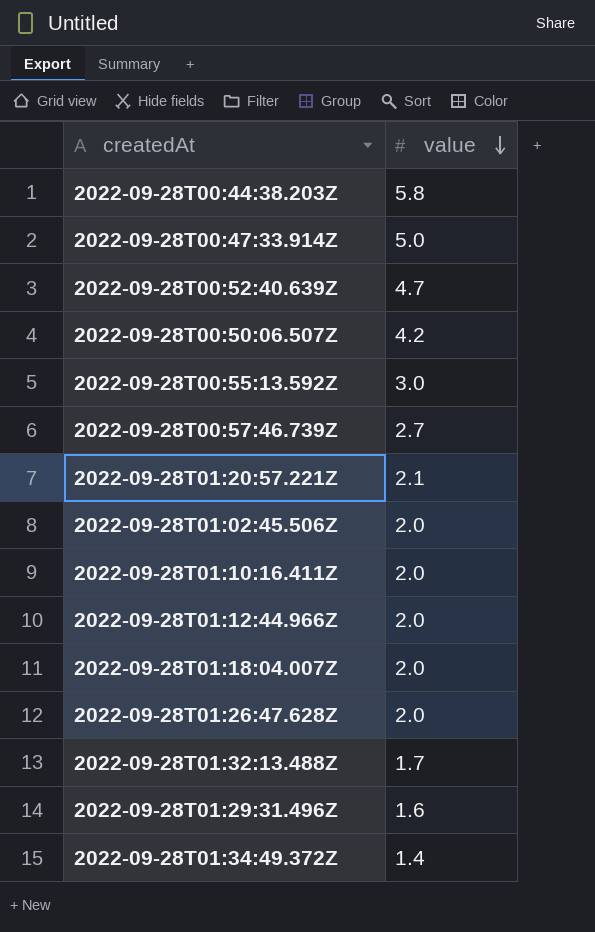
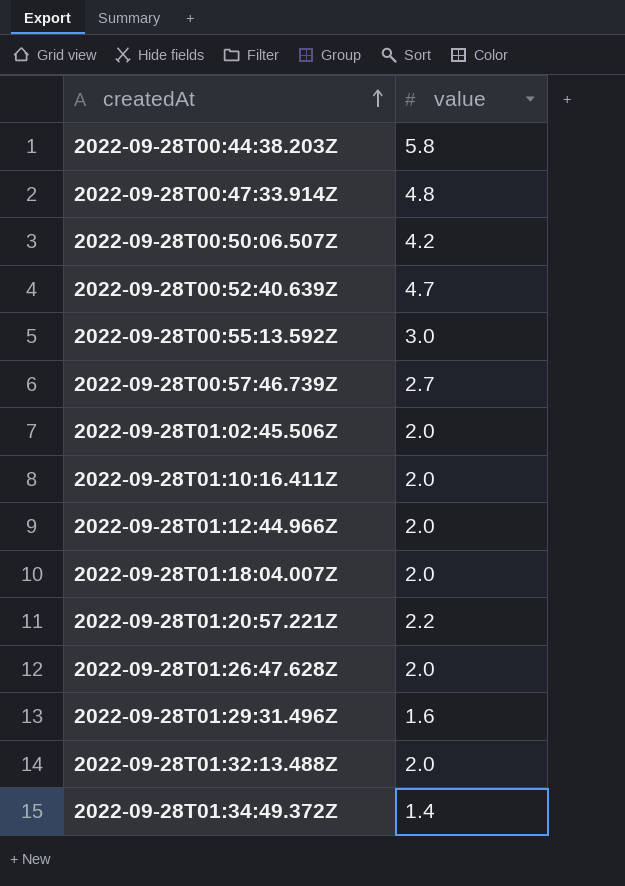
row order: value descending -> createdAt ascending
2022-09-28T00:47:33.914Z | value: 5.0 -> 4.8
2022-09-28T01:20:57.221Z | value: 2.1 -> 2.2
2022-09-28T01:32:13.488Z | value: 1.7 -> 2.0

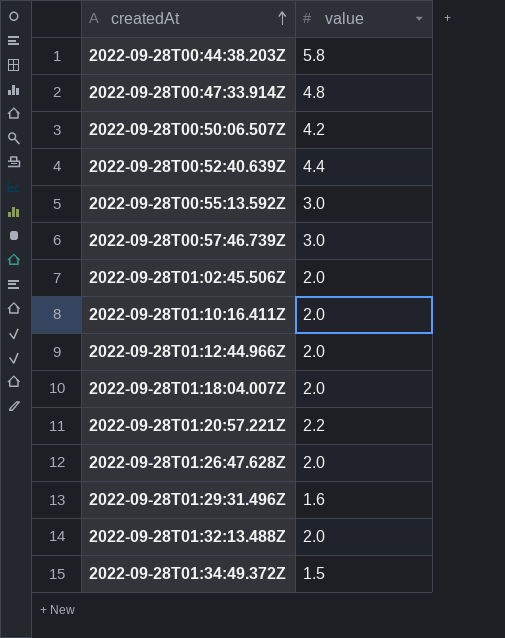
2022-09-28T00:52:40.639Z | value: 4.7 -> 4.4
2022-09-28T00:57:46.739Z | value: 2.7 -> 3.0
2022-09-28T01:34:49.372Z | value: 1.4 -> 1.5

